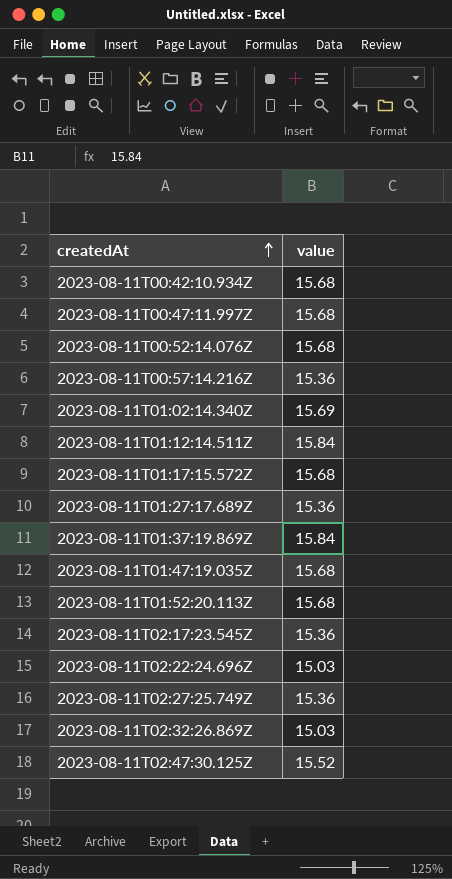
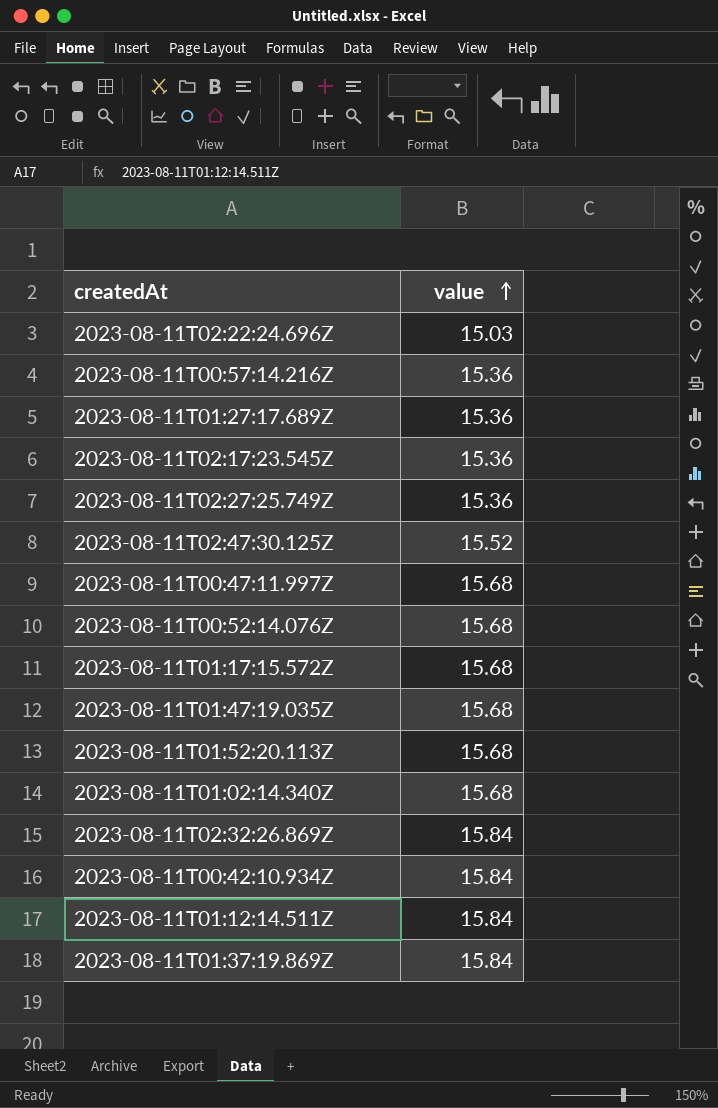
row order: createdAt ascending -> value ascending
2023-08-11T01:02:14.340Z | value: 15.69 -> 15.68
2023-08-11T02:32:26.869Z | value: 15.03 -> 15.84
2023-08-11T00:42:10.934Z | value: 15.68 -> 15.84

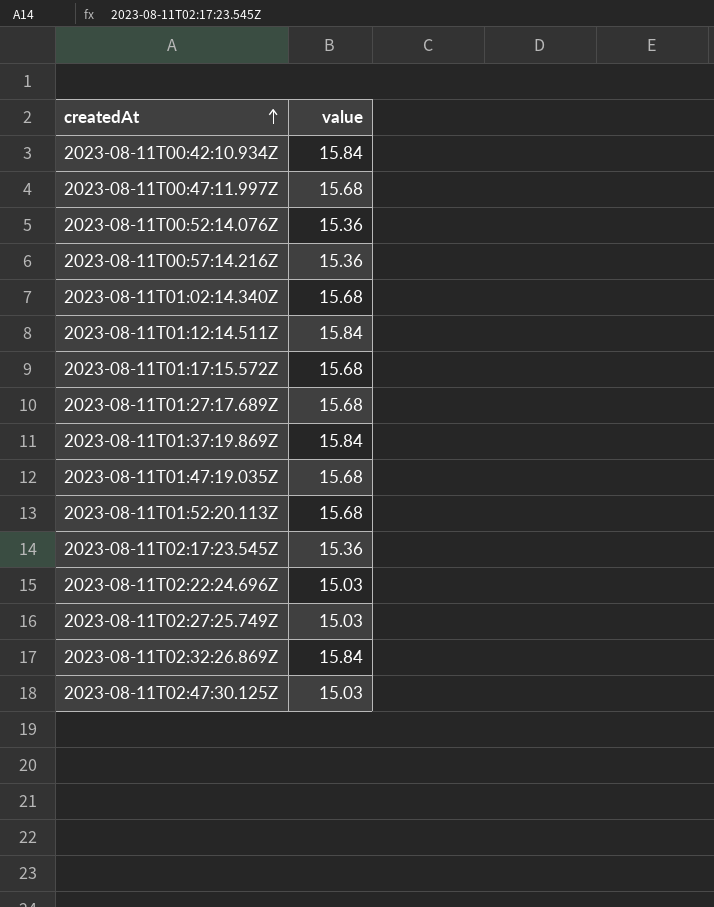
row order: value ascending -> createdAt ascending
2023-08-11T00:52:14.076Z | value: 15.68 -> 15.36
2023-08-11T01:27:17.689Z | value: 15.36 -> 15.68
2023-08-11T02:27:25.749Z | value: 15.36 -> 15.03
2023-08-11T02:47:30.125Z | value: 15.52 -> 15.03

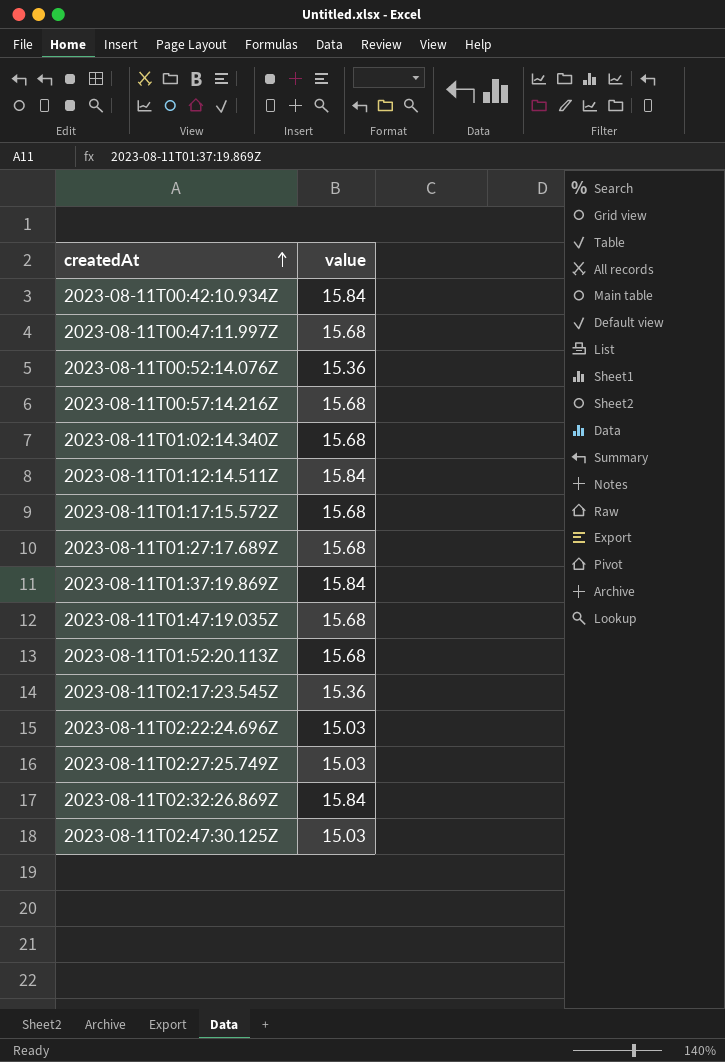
2023-08-11T00:57:14.216Z | value: 15.36 -> 15.68

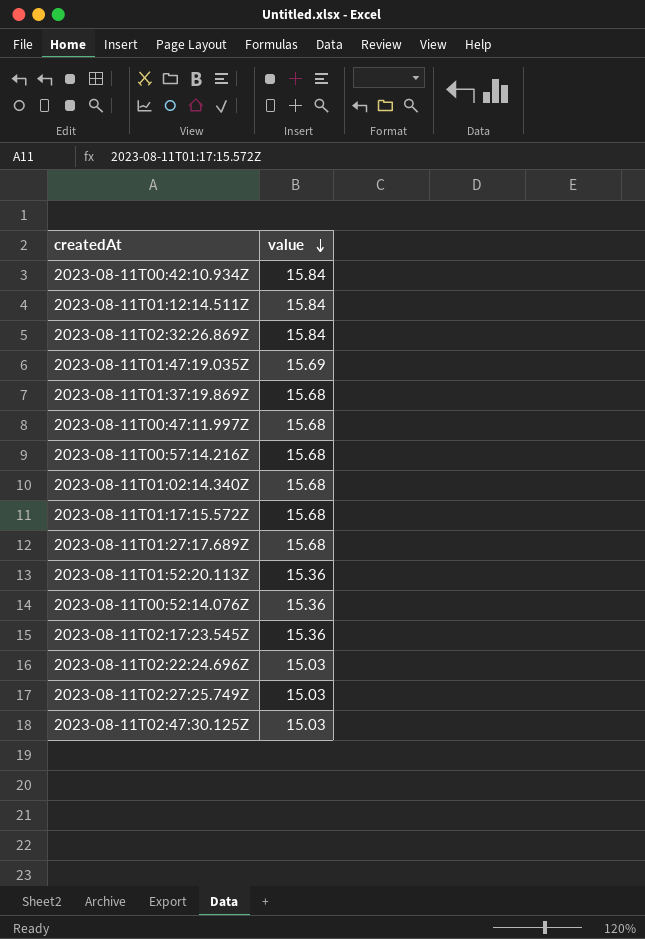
row order: createdAt ascending -> value descending
2023-08-11T01:47:19.035Z | value: 15.68 -> 15.69
2023-08-11T01:37:19.869Z | value: 15.84 -> 15.68
2023-08-11T01:52:20.113Z | value: 15.68 -> 15.36

